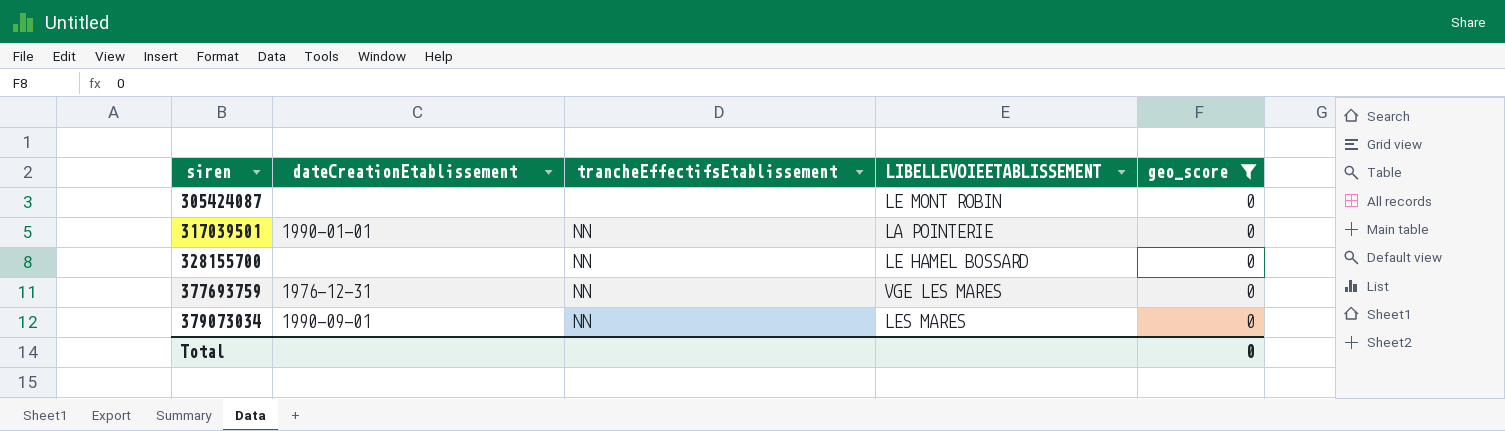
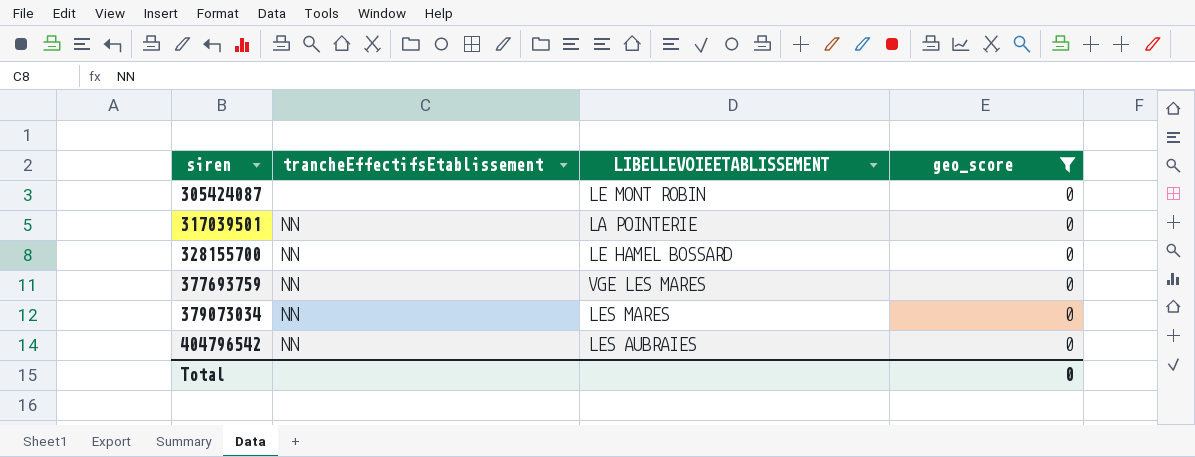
column dateCreationEtablissement | position: 2 -> none
row 404796542: none -> NN | LES AUBRAIES | 0

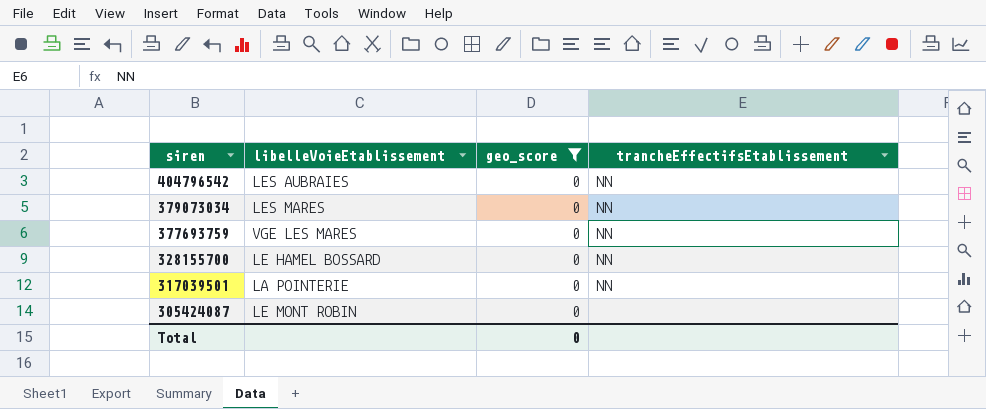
row order: siren ascending -> siren descending
column name: LIBELLEVOIEETABLISSEMENT -> libelleVoieEtablissement
column trancheEffectifsEtablissement | position: 2 -> 4

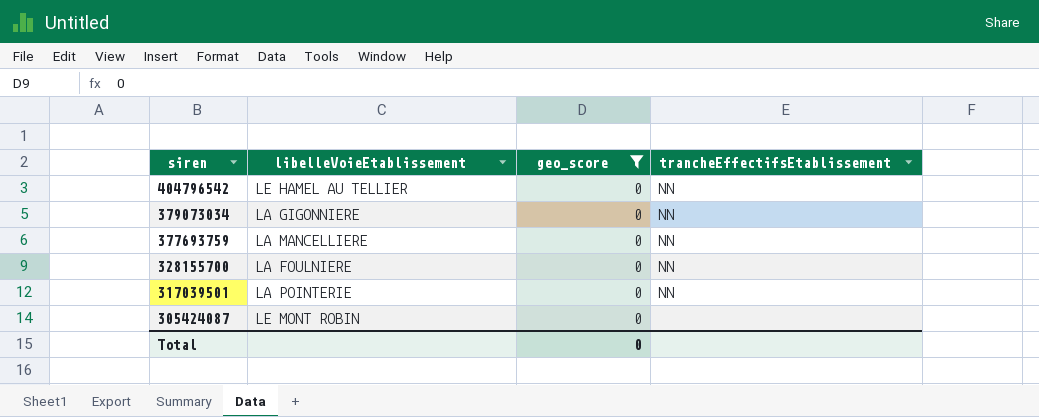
404796542 | libelleVoieEtablissement: LES AUBRAIES -> LE HAMEL AU TELLIER
379073034 | libelleVoieEtablissement: LES MARES -> LA GIGONNIERE
377693759 | libelleVoieEtablissement: VGE LES MARES -> LA MANCELLIERE
328155700 | libelleVoieEtablissement: LE HAMEL BOSSARD -> LA FOULNIERE

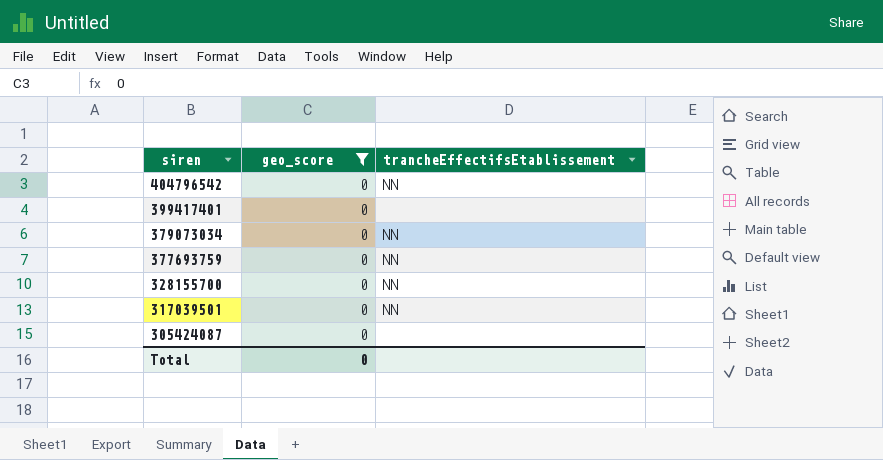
column libelleVoieEtablissement | position: 2 -> none
row 399417401: none -> 0 | none

